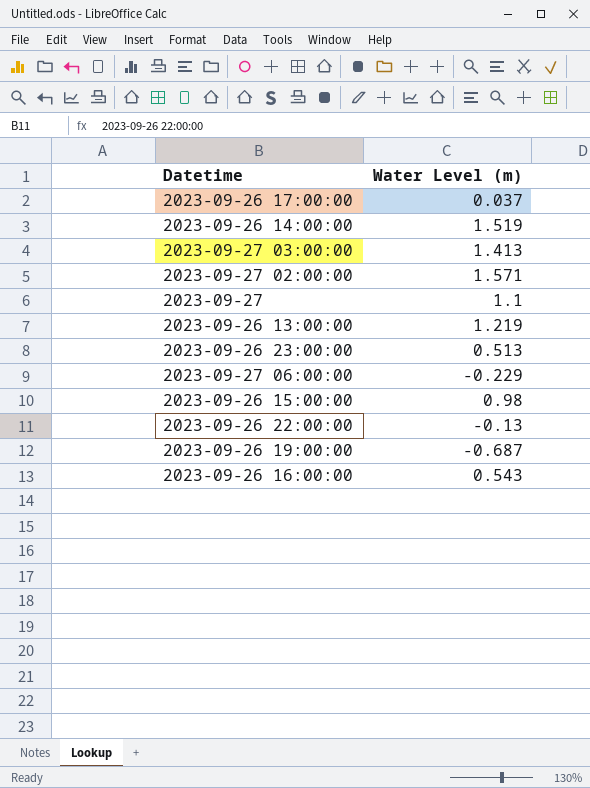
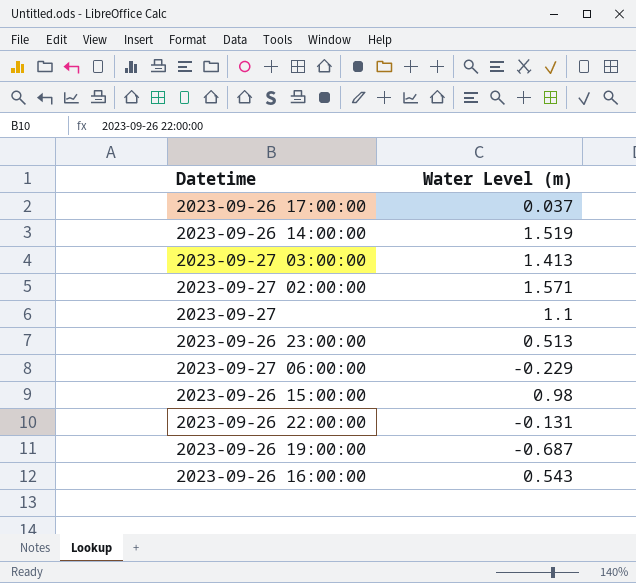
row 2023-09-26 13:00:00: 1.219 -> none
2023-09-26 22:00:00 | Water Level (m): -0.13 -> -0.131

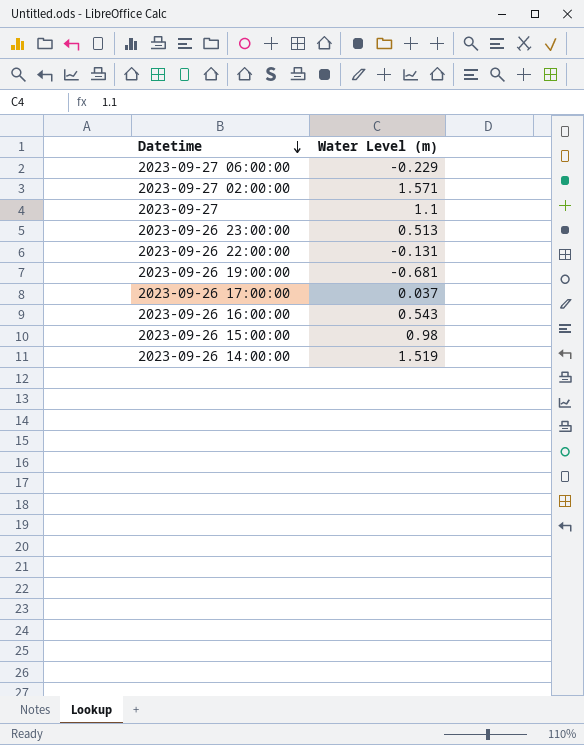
row order: none -> Datetime descending
row 2023-09-27 03:00:00: 1.413 -> none
2023-09-26 19:00:00 | Water Level (m): -0.687 -> -0.681

